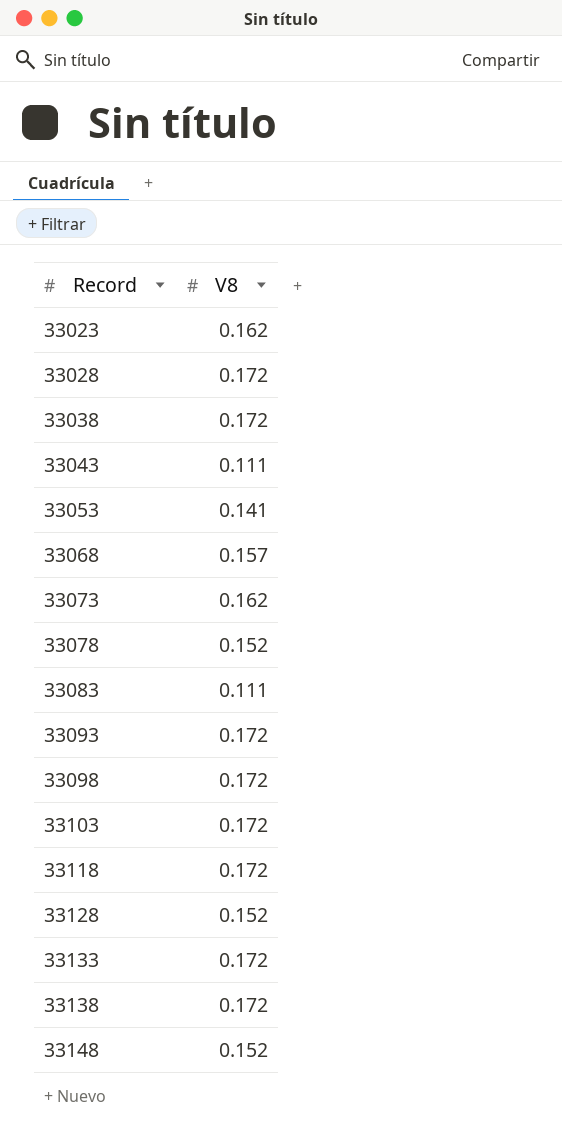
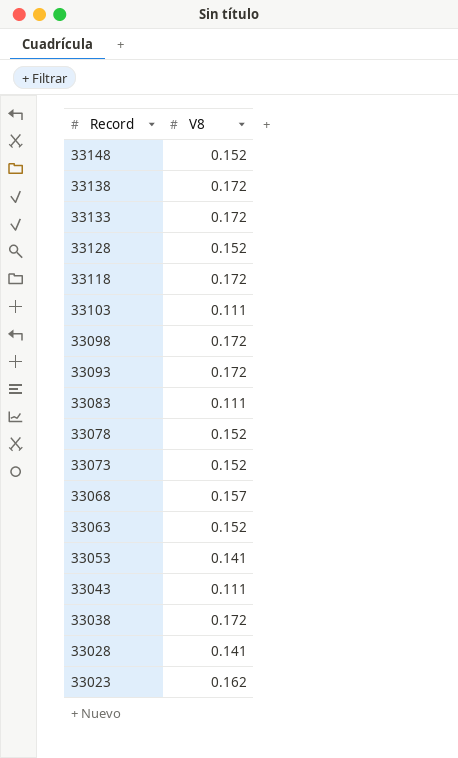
row order: Record ascending -> Record descending
33103 | V8: 0.172 -> 0.111
33073 | V8: 0.162 -> 0.152
row 33063: none -> 0.152
33028 | V8: 0.172 -> 0.141

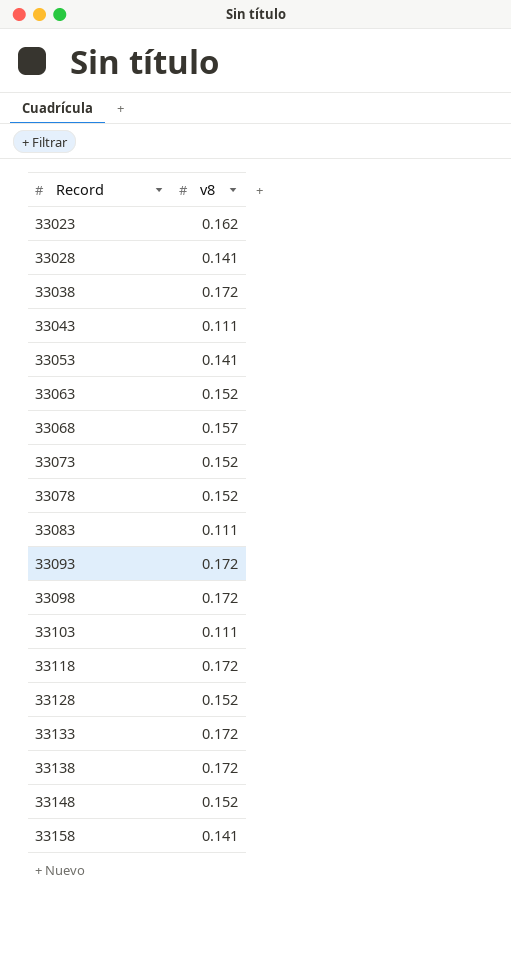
row order: Record descending -> Record ascending
column name: V8 -> v8
row 33158: none -> 0.141

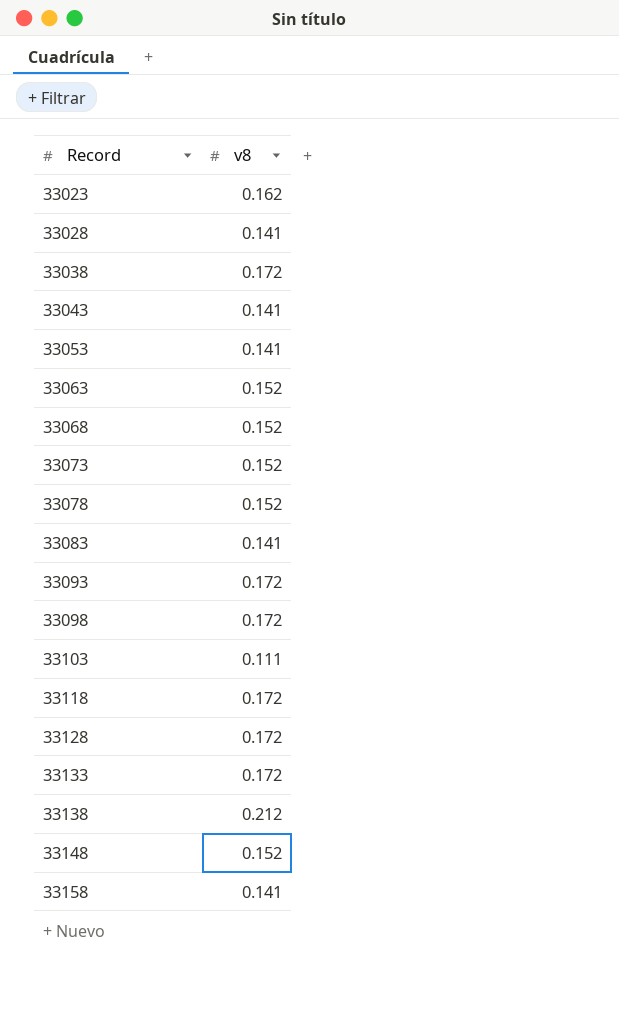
33043 | v8: 0.111 -> 0.141
33068 | v8: 0.157 -> 0.152
33083 | v8: 0.111 -> 0.141
33128 | v8: 0.152 -> 0.172
33138 | v8: 0.172 -> 0.212

